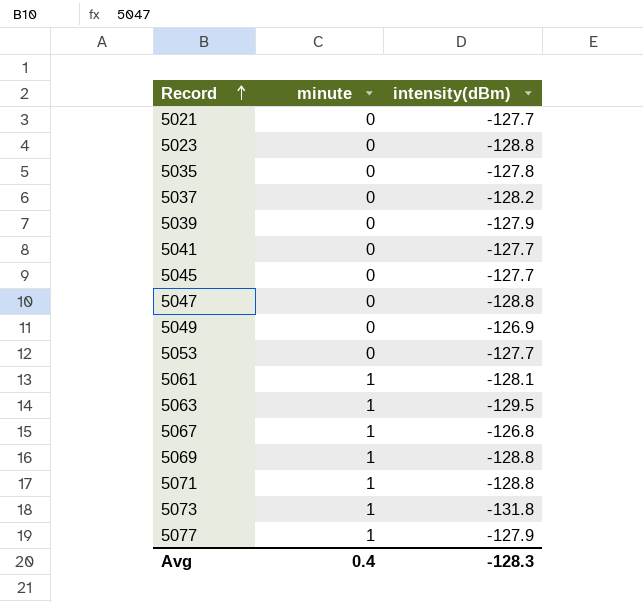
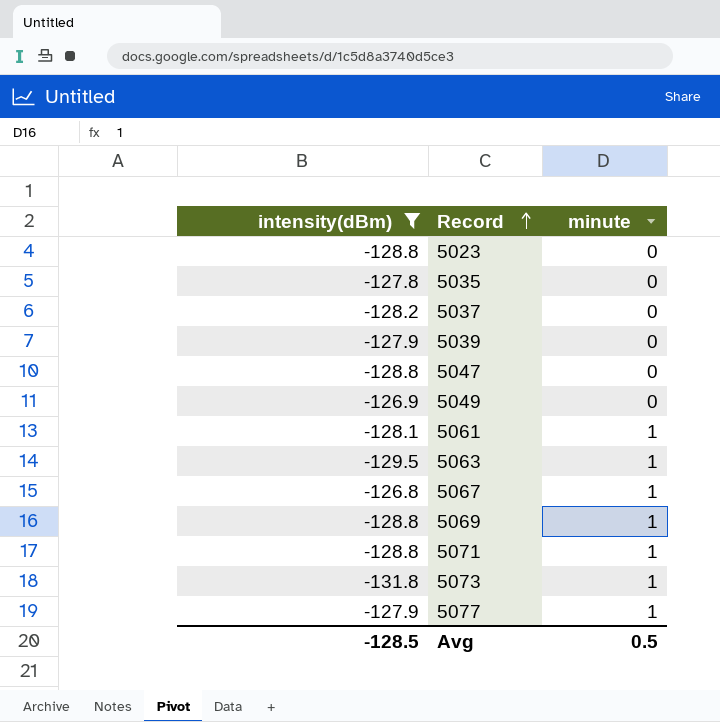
filter: none -> intensity(dBm) != -127.7
column intensity(dBm) | position: 3 -> 1
Avg | intensity(dBm): -128.3 -> -128.5
Avg | minute: 0.4 -> 0.5

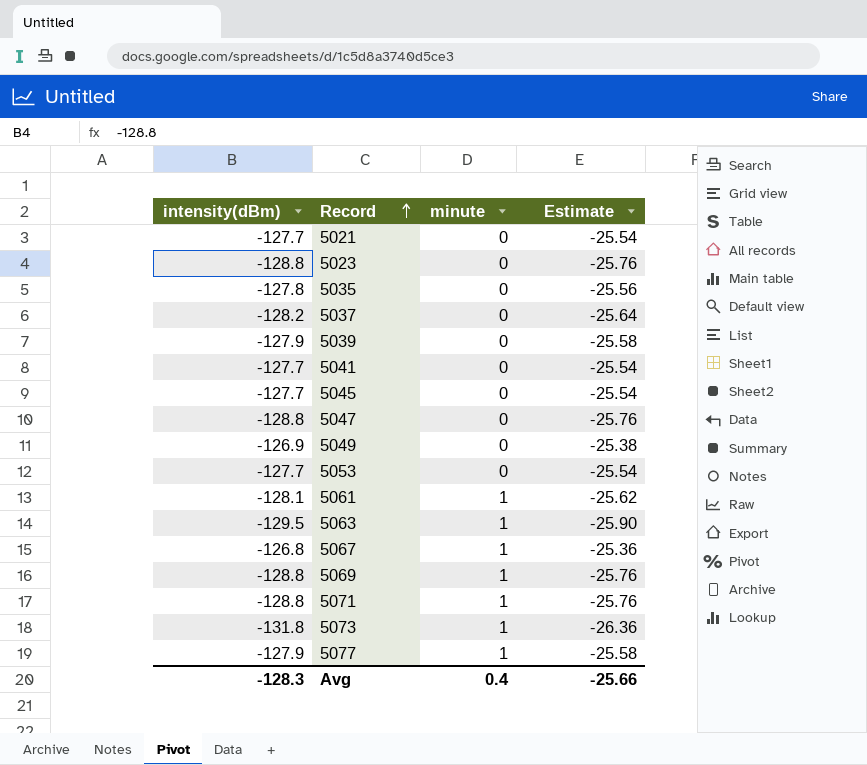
filter: intensity(dBm) != -127.7 -> none
column Estimate | formula: none -> [intensity(dBm)] * 0.2
Avg | intensity(dBm): -128.5 -> -128.3
Avg | minute: 0.5 -> 0.4

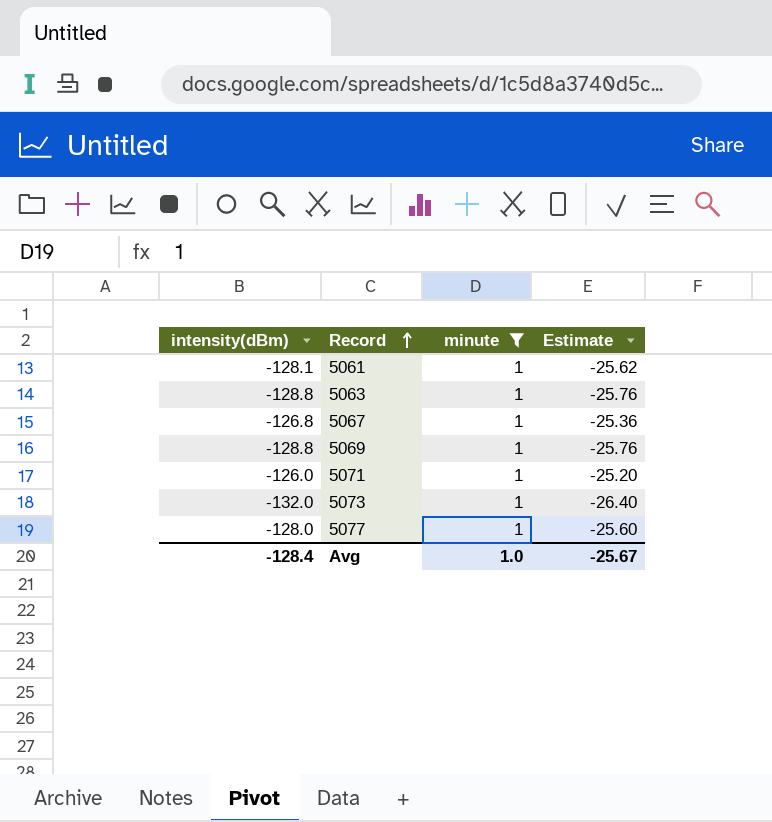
filter: none -> minute = 1
5063 | intensity(dBm): -129.5 -> -128.8
5063 | Estimate: -25.90 -> -25.76
5071 | intensity(dBm): -128.8 -> -126.0
5071 | Estimate: -25.76 -> -25.20
5073 | intensity(dBm): -131.8 -> -132.0
5073 | Estimate: -26.36 -> -26.40
5077 | intensity(dBm): -127.9 -> -128.0
5077 | Estimate: -25.58 -> -25.60
Avg | intensity(dBm): -128.3 -> -128.4
Avg | minute: 0.4 -> 1.0
Avg | Estimate: -25.66 -> -25.67

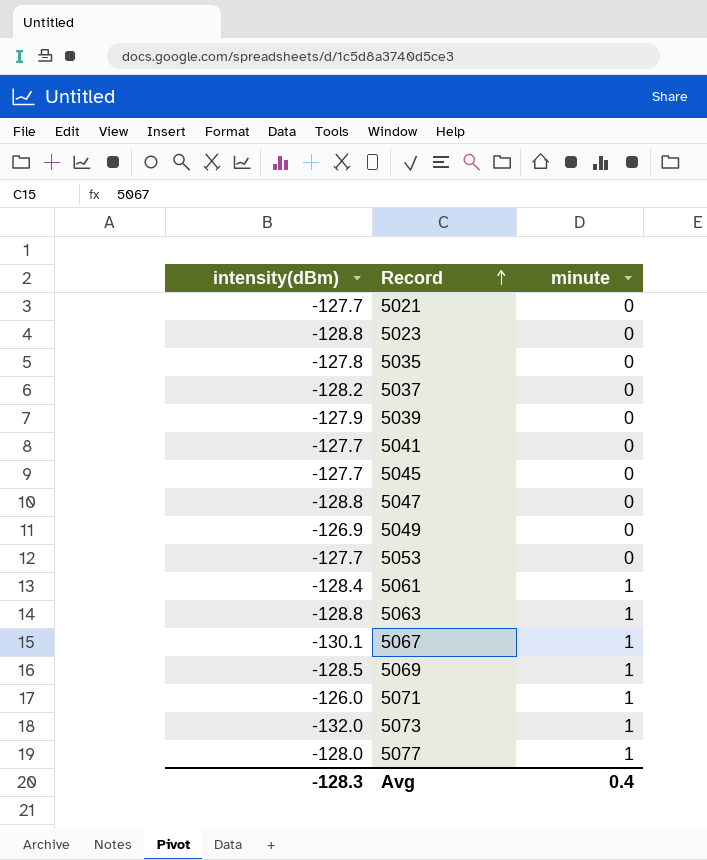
filter: minute = 1 -> none
column Estimate | formula: [intensity(dBm)] * 0.2 -> none
5061 | intensity(dBm): -128.1 -> -128.4
5067 | intensity(dBm): -126.8 -> -130.1
5069 | intensity(dBm): -128.8 -> -128.5
Avg | intensity(dBm): -128.4 -> -128.3
Avg | minute: 1.0 -> 0.4

